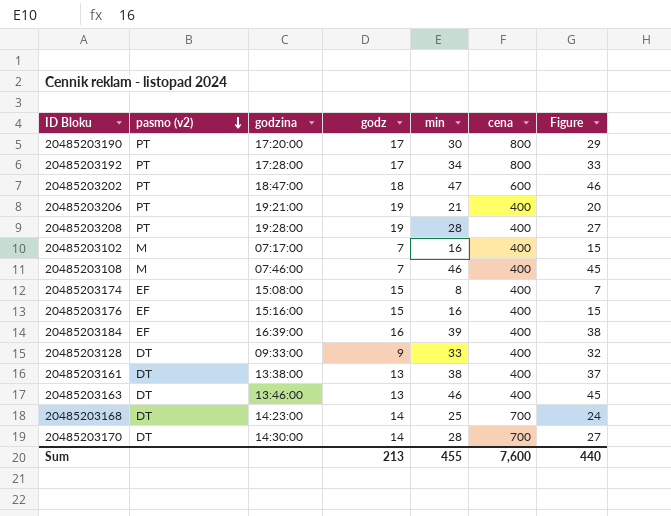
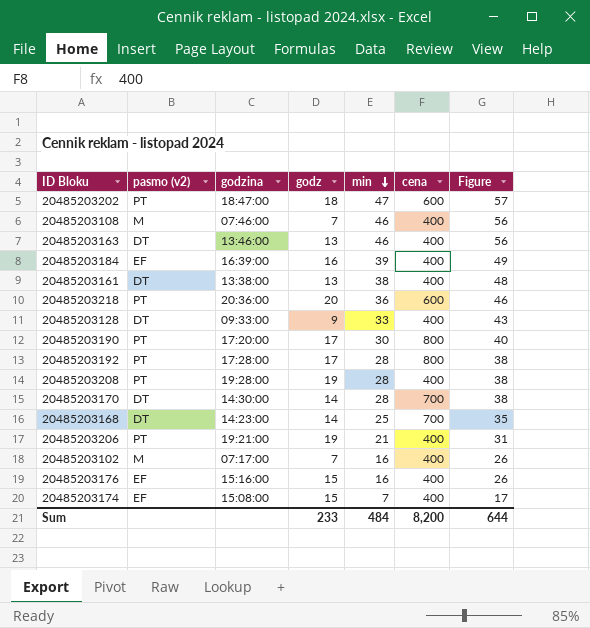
row order: pasmo (v2) descending -> min descending
column Figure | formula: [min] - 1 -> [min] + 10
row 20485203218: none -> PT | 20:36:00 | 20 | 36 | 600 | 46
20485203192 | min: 34 -> 28
20485203174 | min: 8 -> 7
Sum | godz: 213 -> 233
Sum | min: 455 -> 484
Sum | cena: 7,600 -> 8,200
Sum | Figure: 440 -> 644

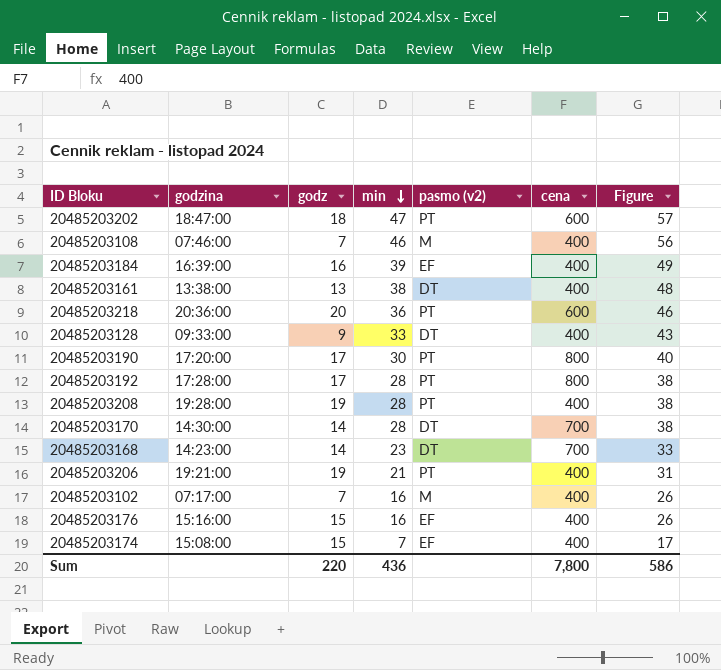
column pasmo (v2) | position: 2 -> 5
row 20485203163: DT | 13:46:00 | 13 | 46 | 400 | 56 -> none
20485203168 | min: 25 -> 23
20485203168 | Figure: 35 -> 33
Sum | godz: 233 -> 220
Sum | min: 484 -> 436
Sum | cena: 8,200 -> 7,800
Sum | Figure: 644 -> 586

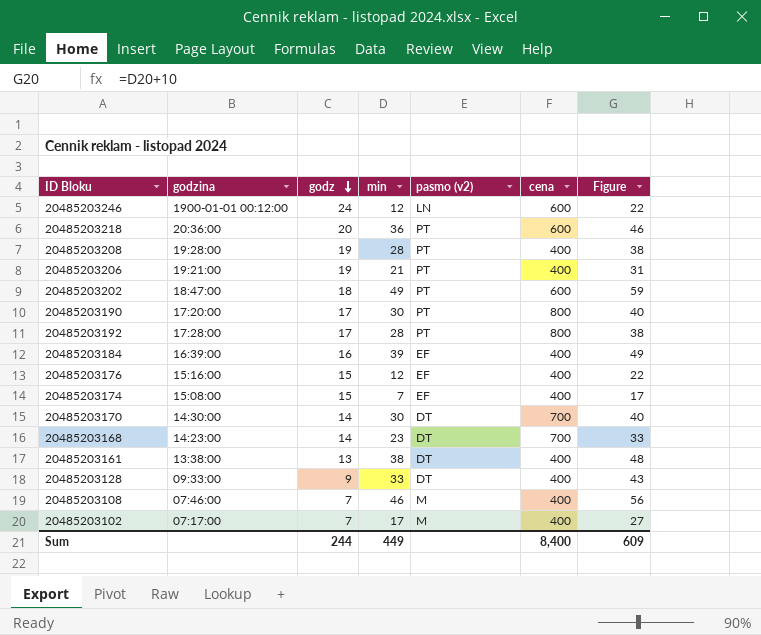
row order: min descending -> godz descending
row 20485203246: none -> 1900-01-01 00:12:00 | 24 | 12 | LN | 600 | 22
20485203202 | min: 47 -> 49
20485203202 | Figure: 57 -> 59
20485203176 | min: 16 -> 12
20485203176 | Figure: 26 -> 22
20485203170 | min: 28 -> 30
20485203170 | Figure: 38 -> 40
20485203102 | min: 16 -> 17
20485203102 | Figure: 26 -> 27
Sum | godz: 220 -> 244
Sum | min: 436 -> 449
Sum | cena: 7,800 -> 8,400
Sum | Figure: 586 -> 609

